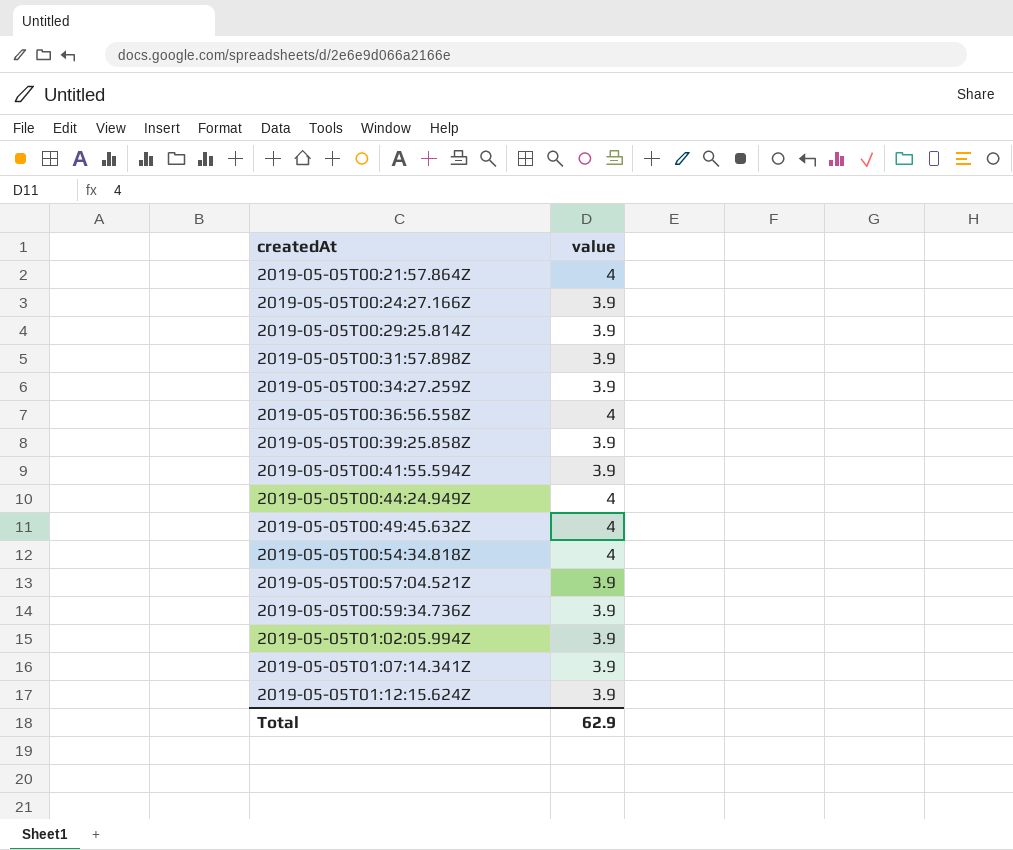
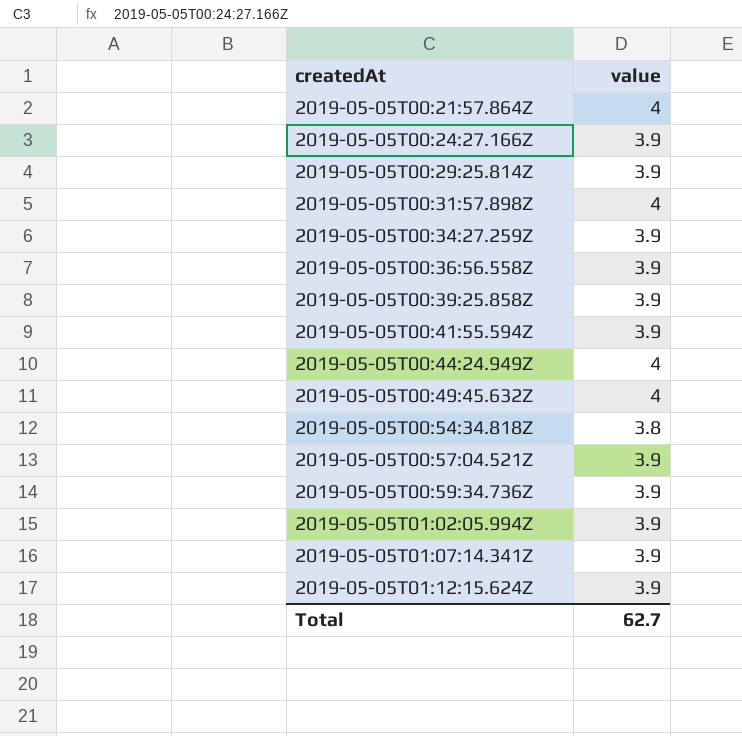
2019-05-05T00:31:57.898Z | value: 3.9 -> 4
2019-05-05T00:36:56.558Z | value: 4 -> 3.9
2019-05-05T00:54:34.818Z | value: 4 -> 3.8
Total | value: 62.9 -> 62.7

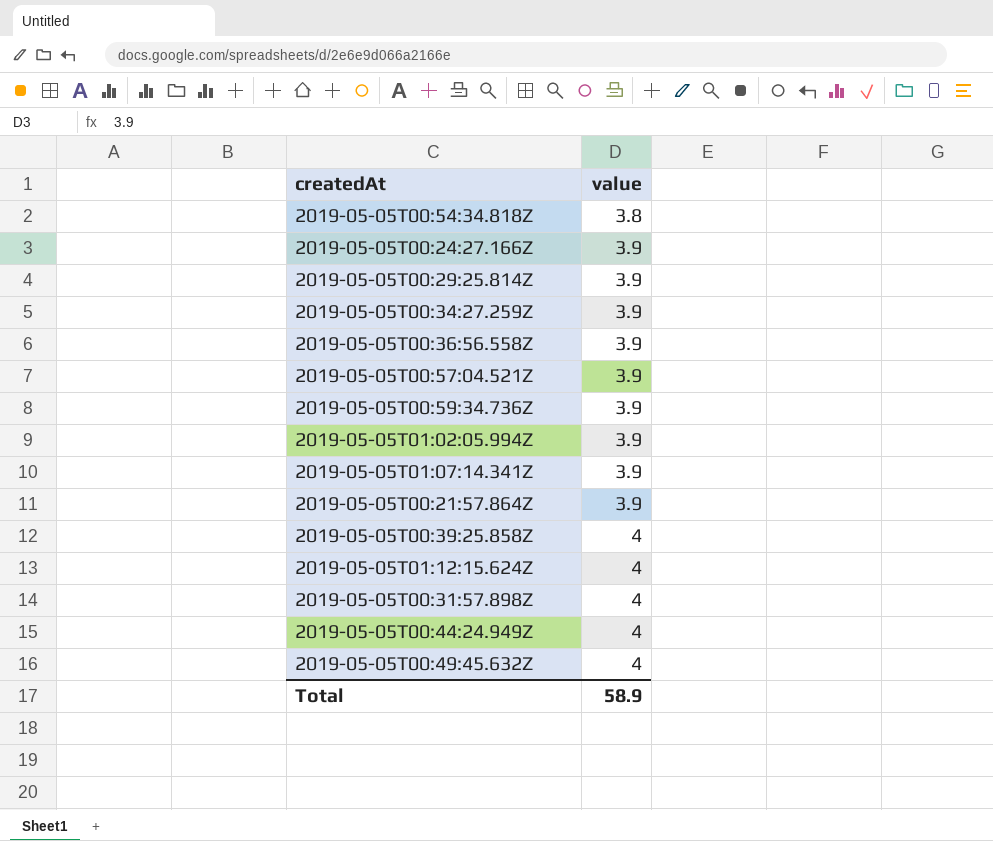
row order: createdAt ascending -> value ascending
row 2019-05-05T00:41:55.594Z: 3.9 -> none
2019-05-05T00:21:57.864Z | value: 4 -> 3.9
2019-05-05T00:39:25.858Z | value: 3.9 -> 4
2019-05-05T01:12:15.624Z | value: 3.9 -> 4
Total | value: 62.7 -> 58.9

